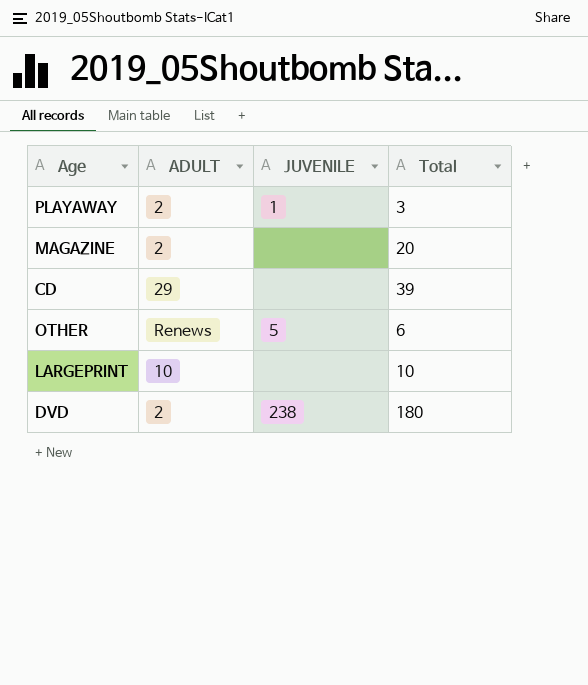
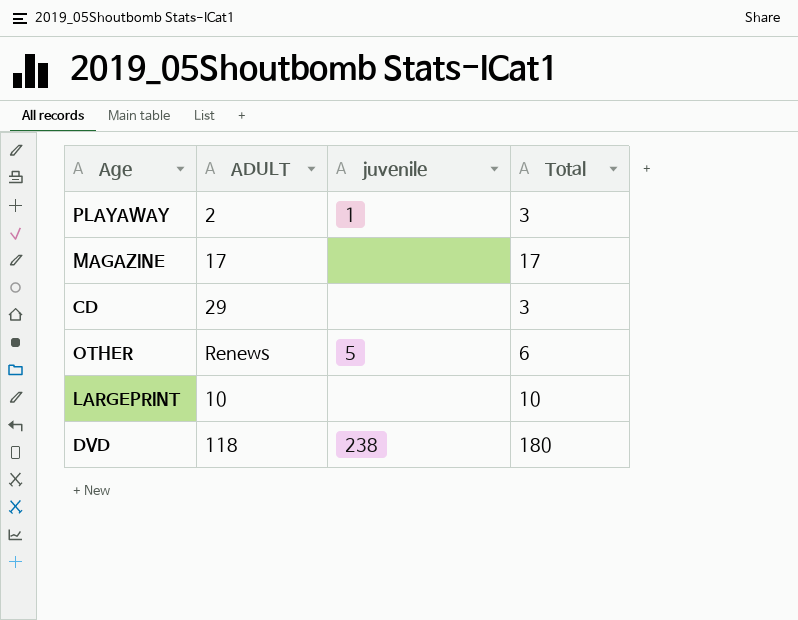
column name: JUVENILE -> juvenile
MAGAZINE | ADULT: 2 -> 17
MAGAZINE | Total: 20 -> 17
CD | Total: 39 -> 3
DVD | ADULT: 2 -> 118

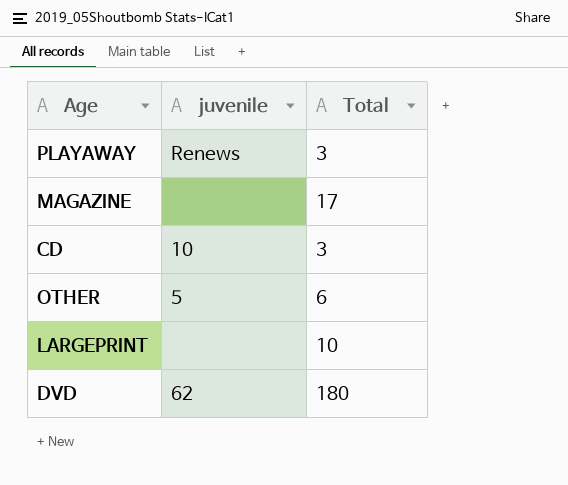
column ADULT | position: 2 -> none
PLAYAWAY | juvenile: 1 -> Renews
CD | juvenile: none -> 10
DVD | juvenile: 238 -> 62

